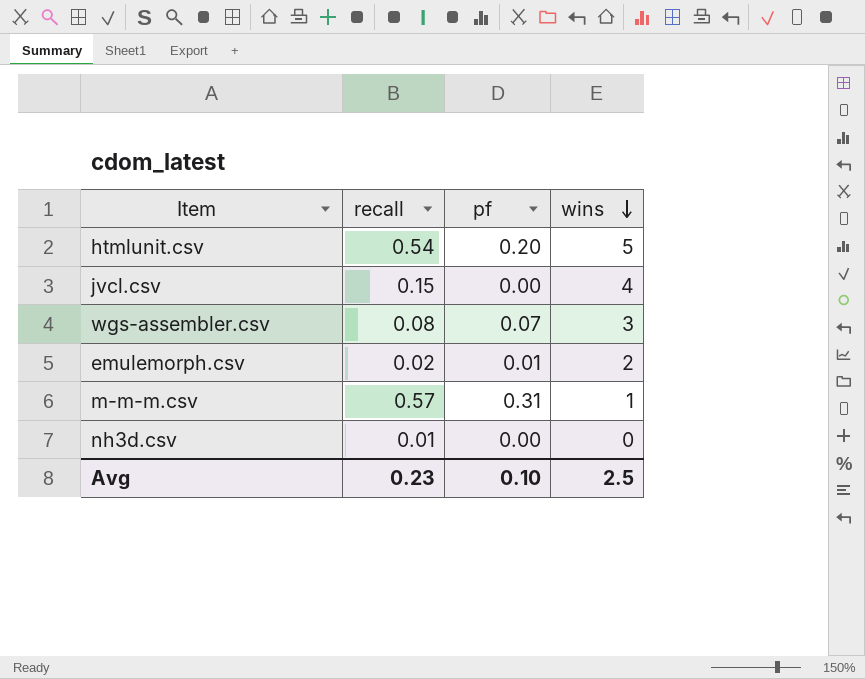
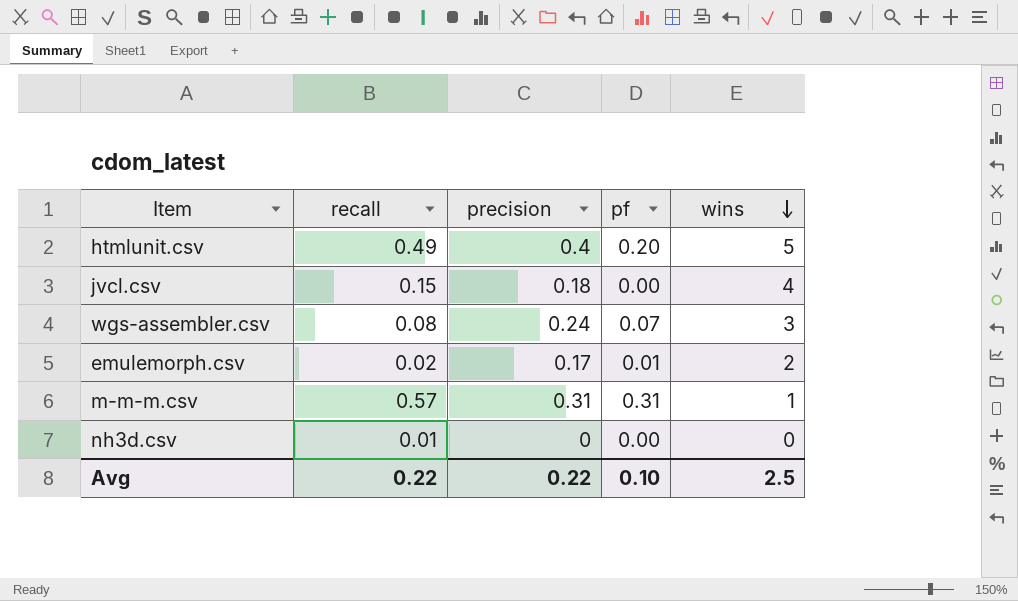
column precision | position: none -> 3
htmlunit.csv | recall: 0.54 -> 0.49
Avg | recall: 0.23 -> 0.22

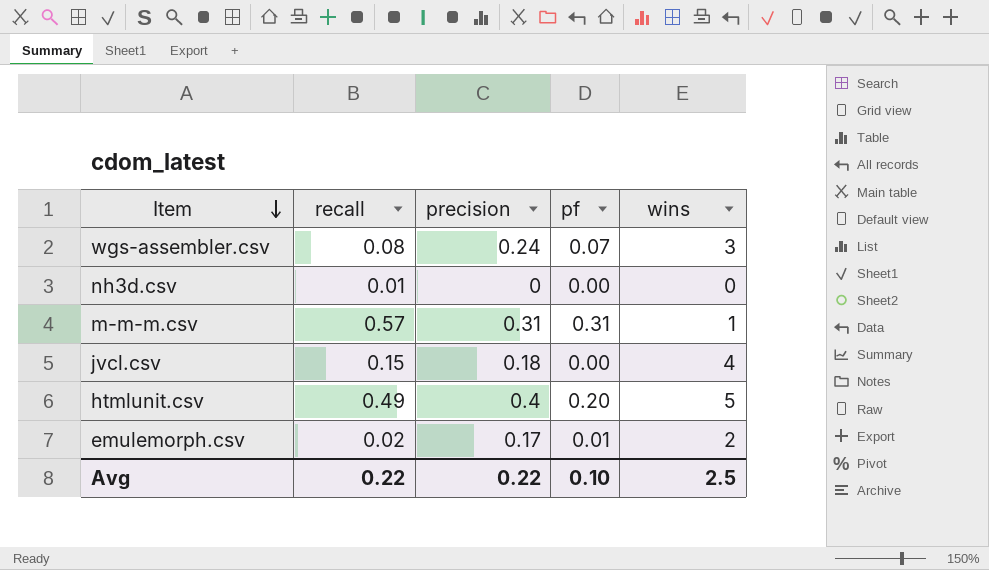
row order: wins descending -> Item descending

